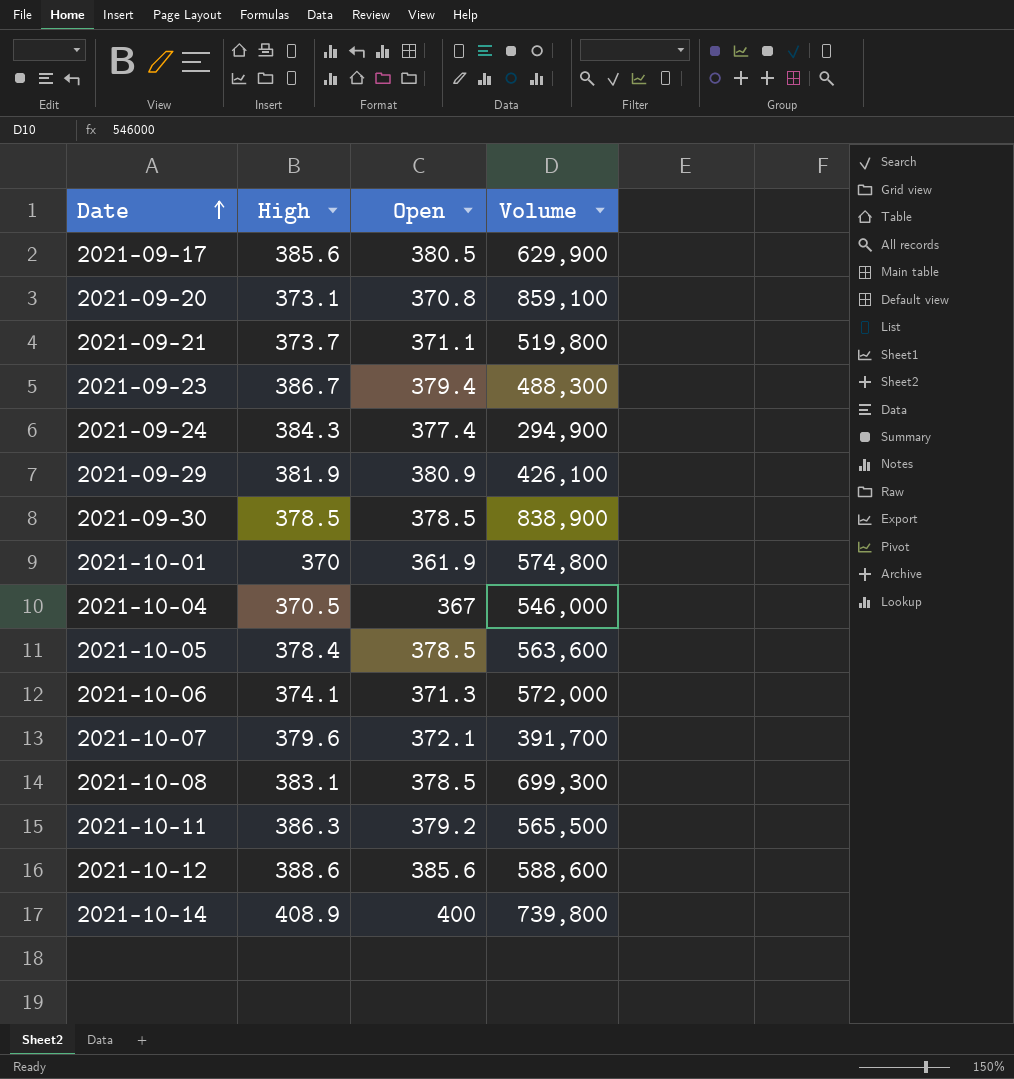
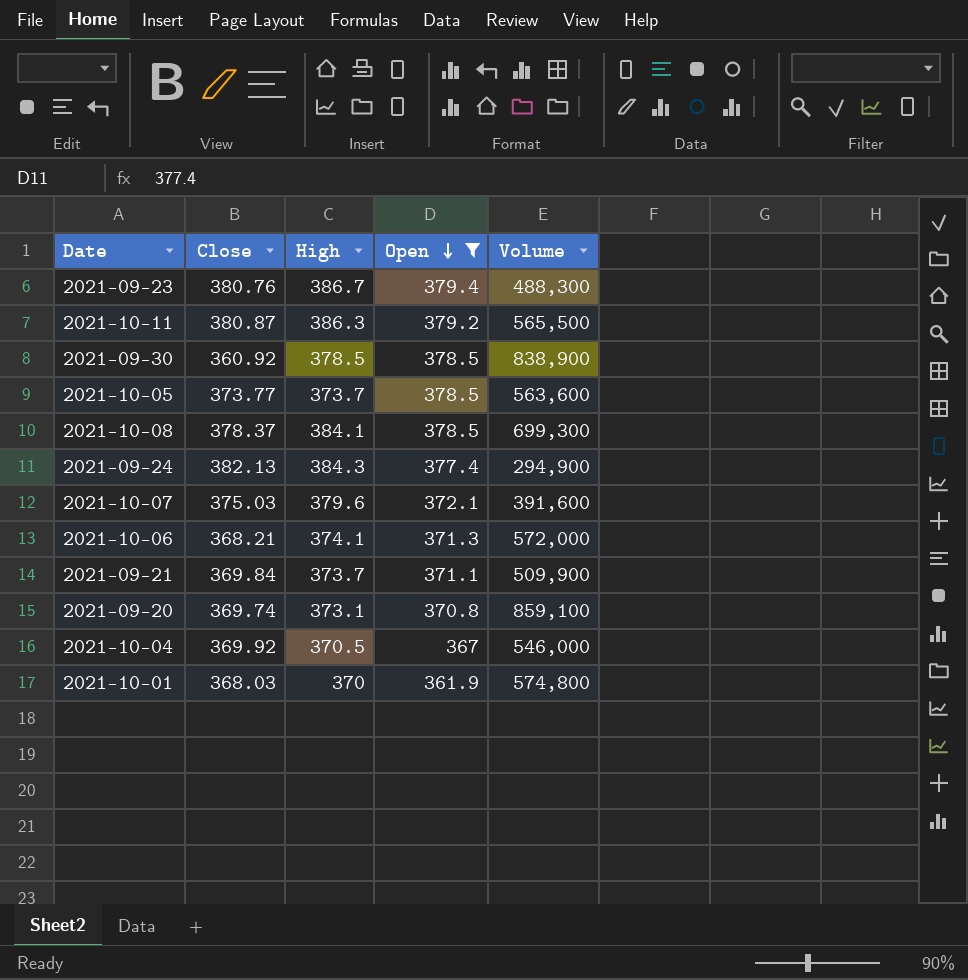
filter: none -> Open <= 379.4
row order: Date ascending -> Open descending
column Close | position: none -> 2
2021-10-05 | High: 378.4 -> 373.7
2021-10-08 | High: 383.1 -> 384.1
2021-10-07 | Volume: 391,700 -> 391,600
2021-09-21 | Volume: 519,800 -> 509,900

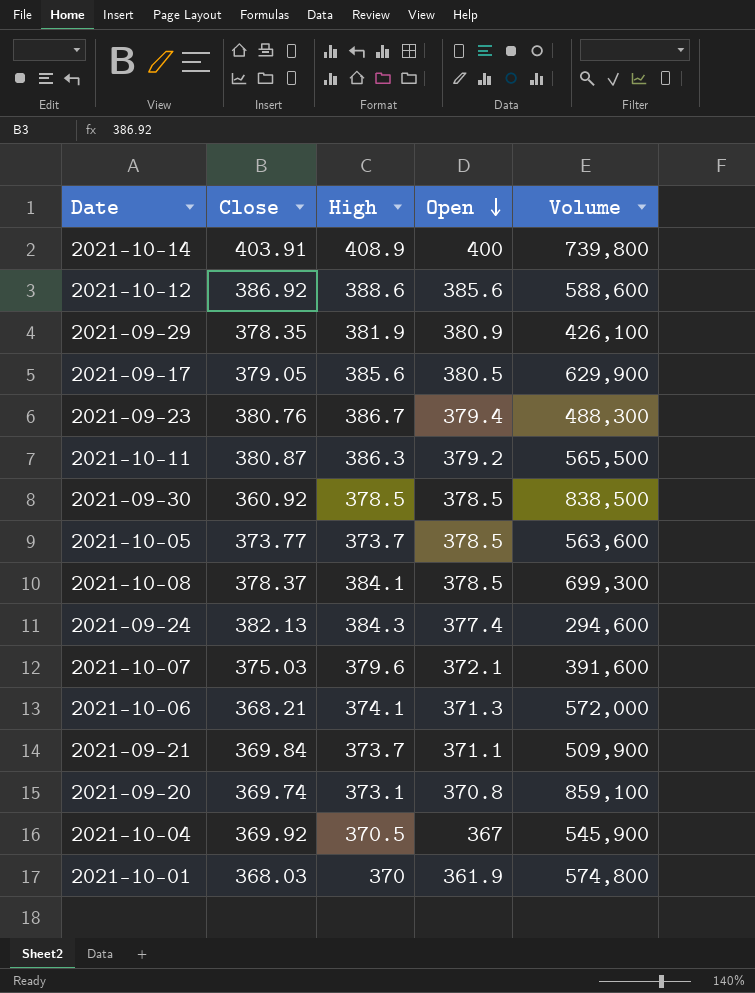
filter: Open <= 379.4 -> none
2021-09-30 | Volume: 838,900 -> 838,500
2021-09-24 | Volume: 294,900 -> 294,600
2021-10-04 | Volume: 546,000 -> 545,900

